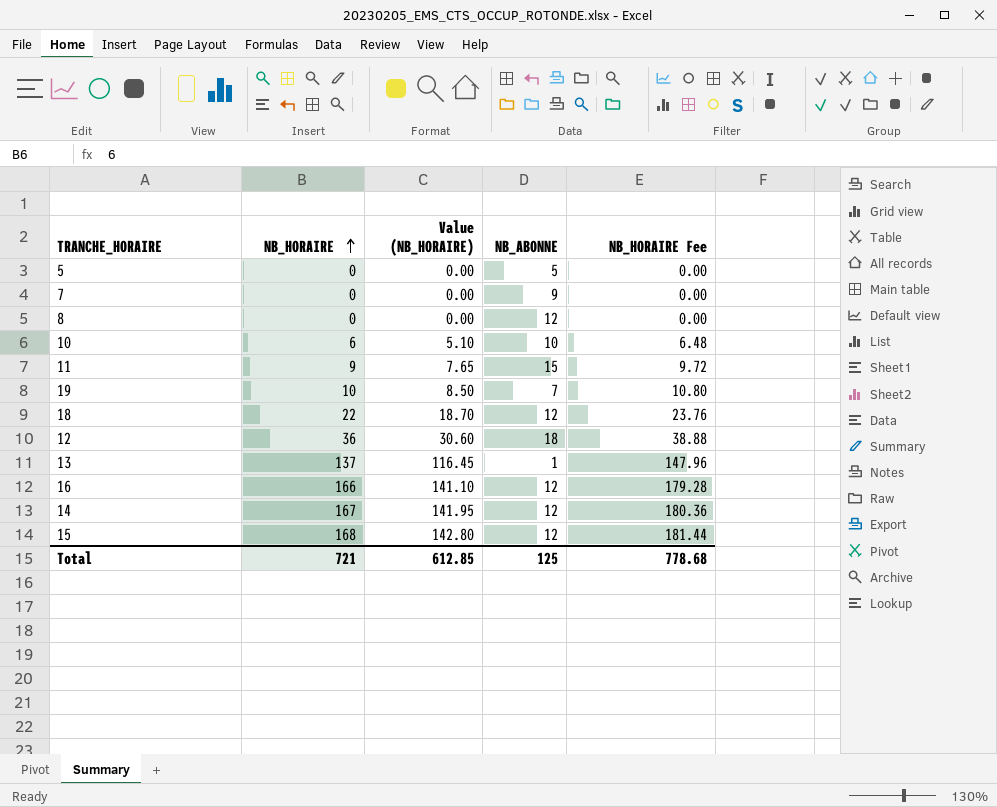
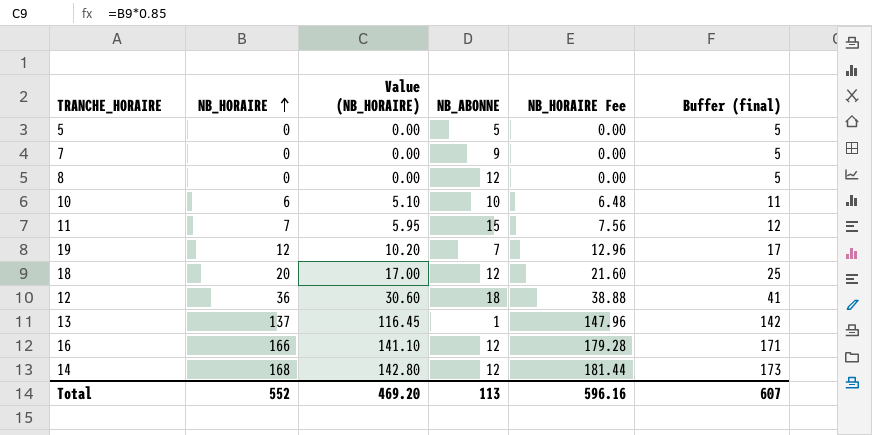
column Buffer (final) | formula: none -> [NB_HORAIRE] + 5
row 15: 168 | 142.80 | 12 | 181.44 -> none
11 | NB_HORAIRE: 9 -> 7
11 | Value (NB_HORAIRE): 7.65 -> 5.95
11 | NB_HORAIRE Fee: 9.72 -> 7.56
19 | NB_HORAIRE: 10 -> 12
19 | Value (NB_HORAIRE): 8.50 -> 10.20
19 | NB_HORAIRE Fee: 10.80 -> 12.96
18 | NB_HORAIRE: 22 -> 20
18 | Value (NB_HORAIRE): 18.70 -> 17.00
18 | NB_HORAIRE Fee: 23.76 -> 21.60
14 | NB_HORAIRE: 167 -> 168
14 | Value (NB_HORAIRE): 141.95 -> 142.80
14 | NB_HORAIRE Fee: 180.36 -> 181.44
Total | NB_HORAIRE: 721 -> 552
Total | Value (NB_HORAIRE): 612.85 -> 469.20
Total | NB_ABONNE: 125 -> 113
Total | NB_HORAIRE Fee: 778.68 -> 596.16

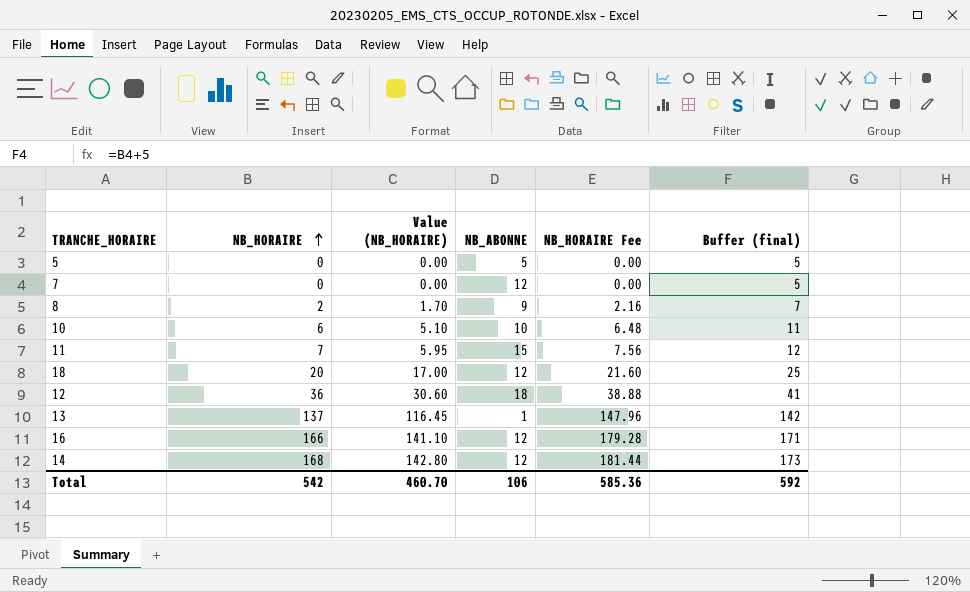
row 19: 12 | 10.20 | 7 | 12.96 | 17 -> none
7 | NB_ABONNE: 9 -> 12
8 | NB_HORAIRE: 0 -> 2
8 | Value (NB_HORAIRE): 0.00 -> 1.70
8 | NB_ABONNE: 12 -> 9
8 | NB_HORAIRE Fee: 0.00 -> 2.16
8 | Buffer (final): 5 -> 7
Total | NB_HORAIRE: 552 -> 542
Total | Value (NB_HORAIRE): 469.20 -> 460.70
Total | NB_ABONNE: 113 -> 106
Total | NB_HORAIRE Fee: 596.16 -> 585.36
Total | Buffer (final): 607 -> 592

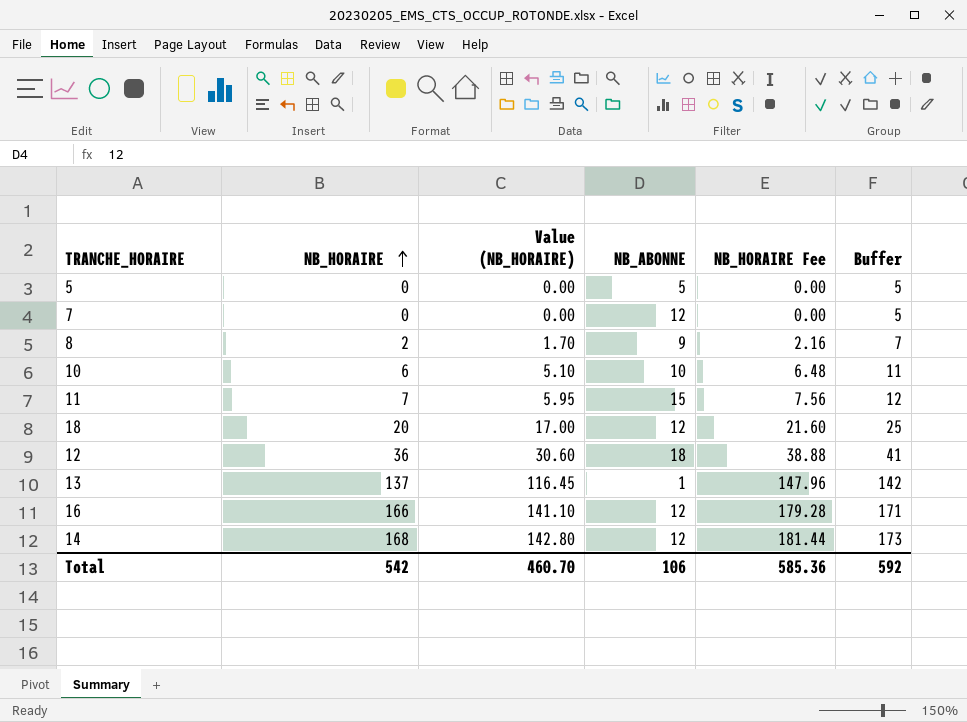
column name: Buffer (final) -> Buffer

